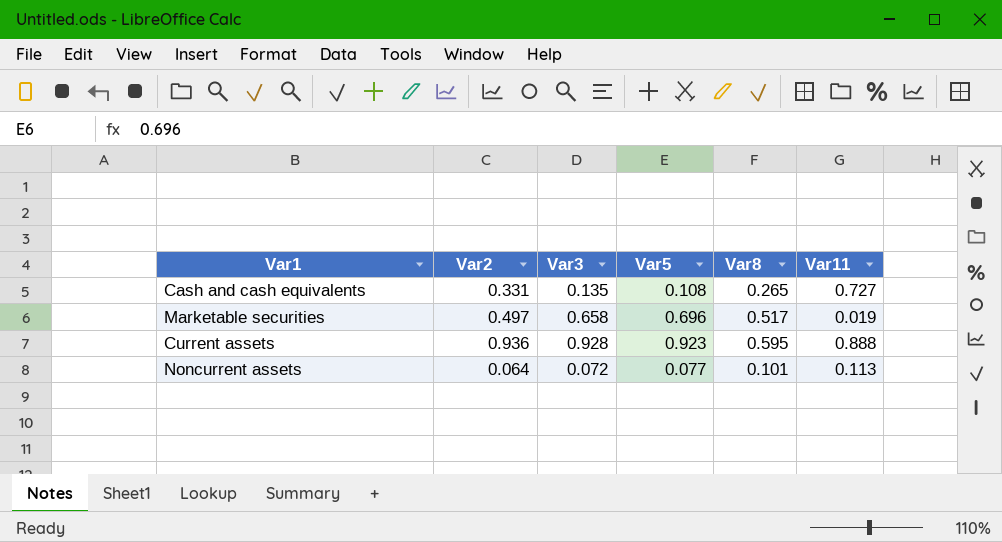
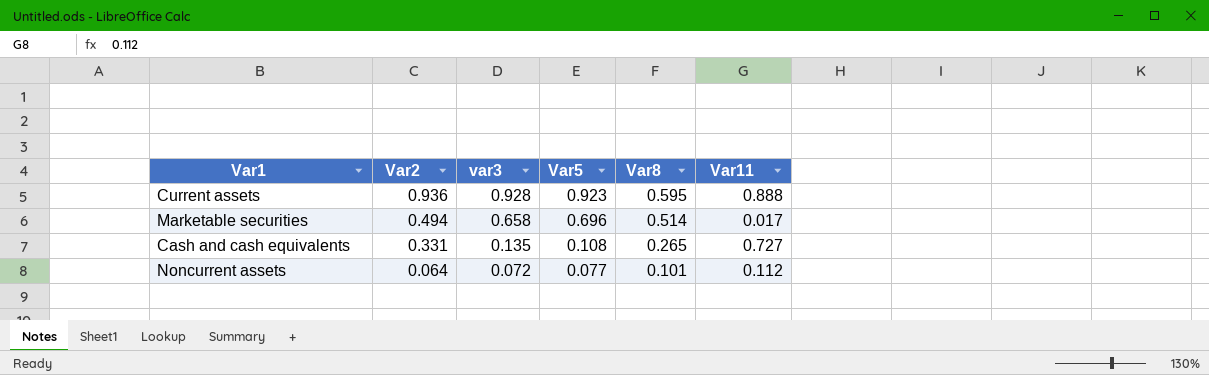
row order: none -> Var2 descending
column name: Var3 -> var3
Marketable securities | Var2: 0.497 -> 0.494
Marketable securities | Var8: 0.517 -> 0.514
Marketable securities | Var11: 0.019 -> 0.017
Noncurrent assets | Var11: 0.113 -> 0.112

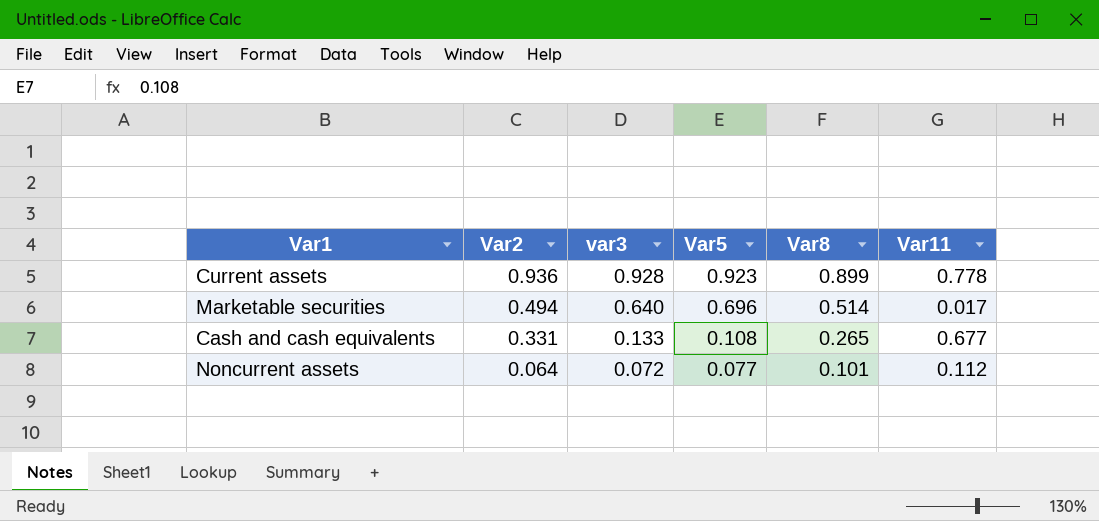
Current assets | Var8: 0.595 -> 0.899
Current assets | Var11: 0.888 -> 0.778
Marketable securities | var3: 0.658 -> 0.640
Cash and cash equivalents | var3: 0.135 -> 0.133
Cash and cash equivalents | Var11: 0.727 -> 0.677

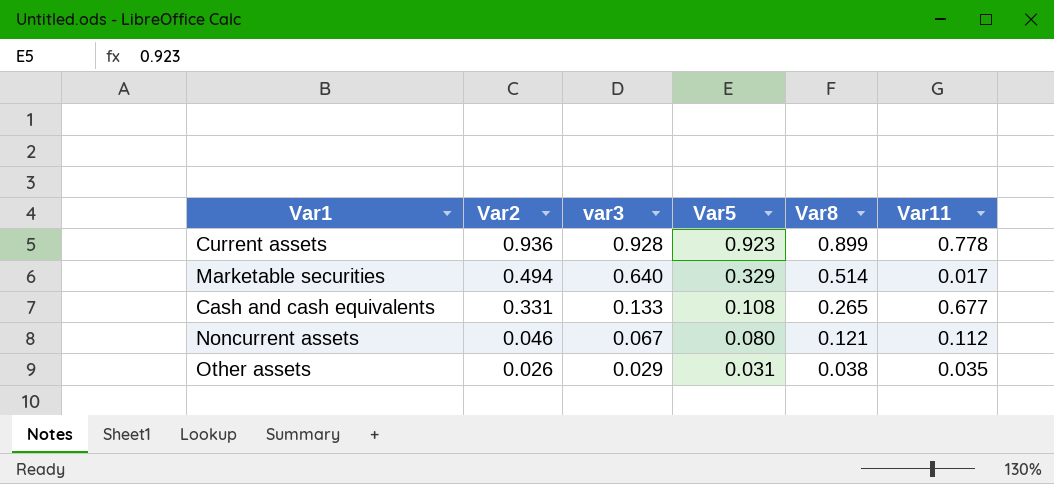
Marketable securities | Var5: 0.696 -> 0.329
Noncurrent assets | Var2: 0.064 -> 0.046
Noncurrent assets | var3: 0.072 -> 0.067
Noncurrent assets | Var5: 0.077 -> 0.080
Noncurrent assets | Var8: 0.101 -> 0.121
row Other assets: none -> 0.026 | 0.029 | 0.031 | 0.038 | 0.035

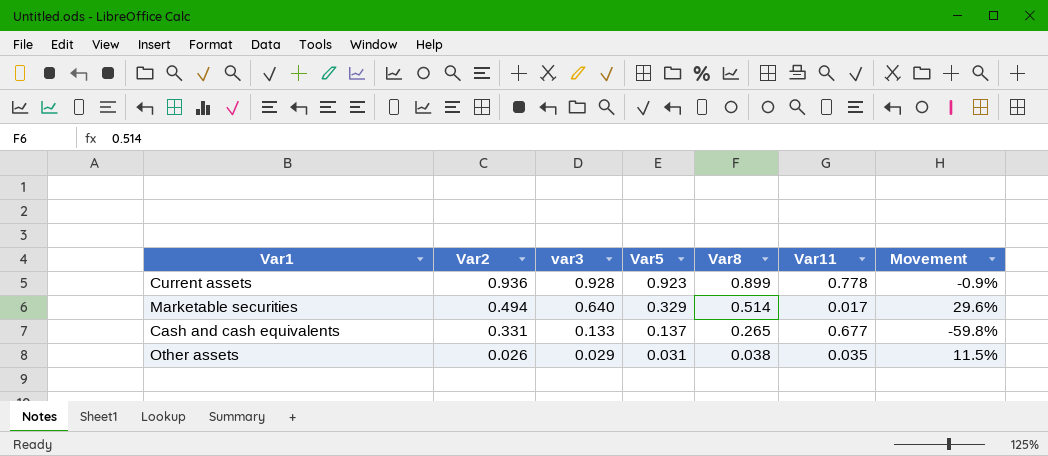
column Movement | formula: none -> ([var3] - [Var2]) / [Var2]
row Noncurrent assets: 0.046 | 0.067 | 0.080 | 0.121 | 0.112 -> none
Cash and cash equivalents | Var5: 0.108 -> 0.137

